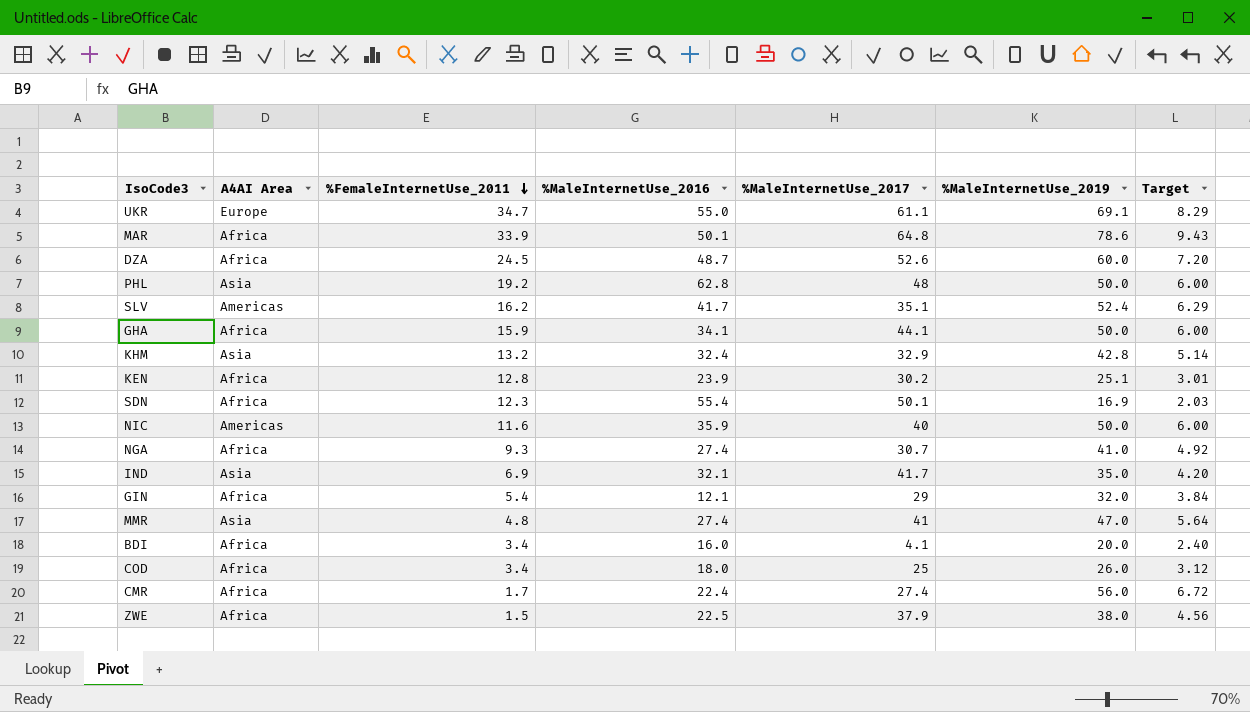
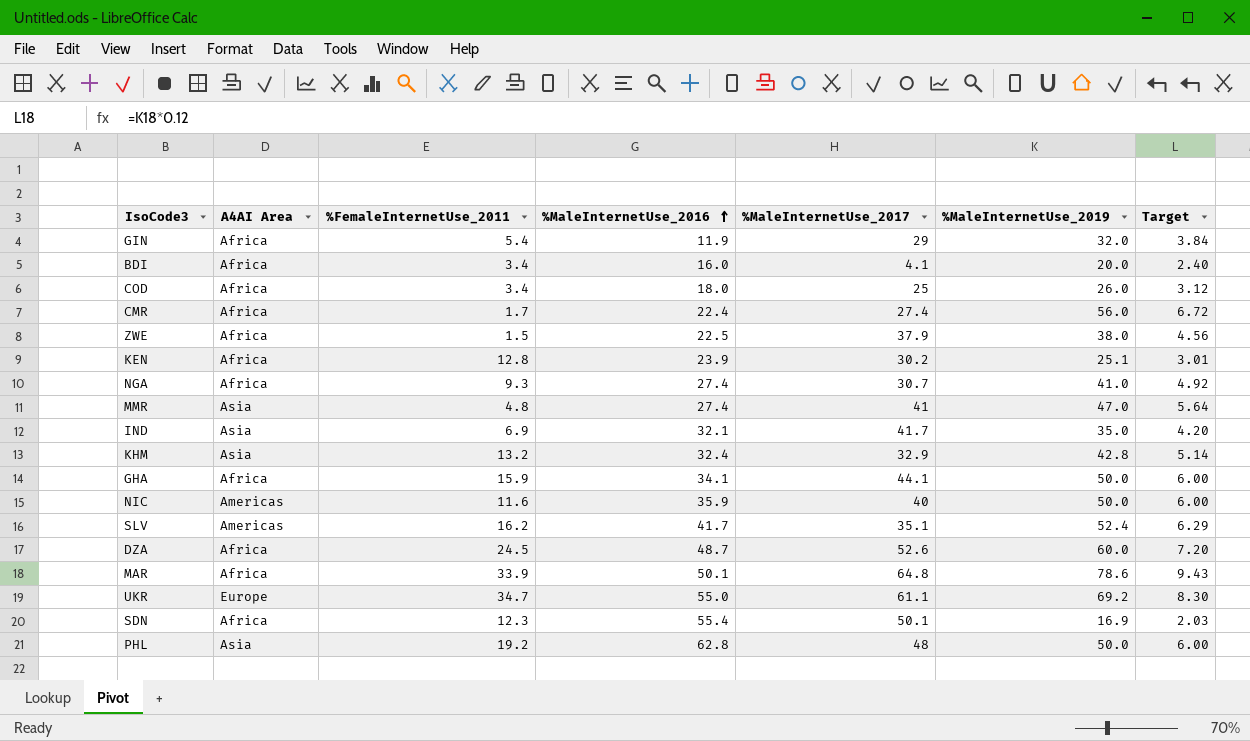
row order: %FemaleInternetUse_2011 descending -> %MaleInternetUse_2016 ascending
GIN | %MaleInternetUse_2016: 12.1 -> 11.9
UKR | %MaleInternetUse_2019: 69.1 -> 69.2
UKR | Target: 8.29 -> 8.30

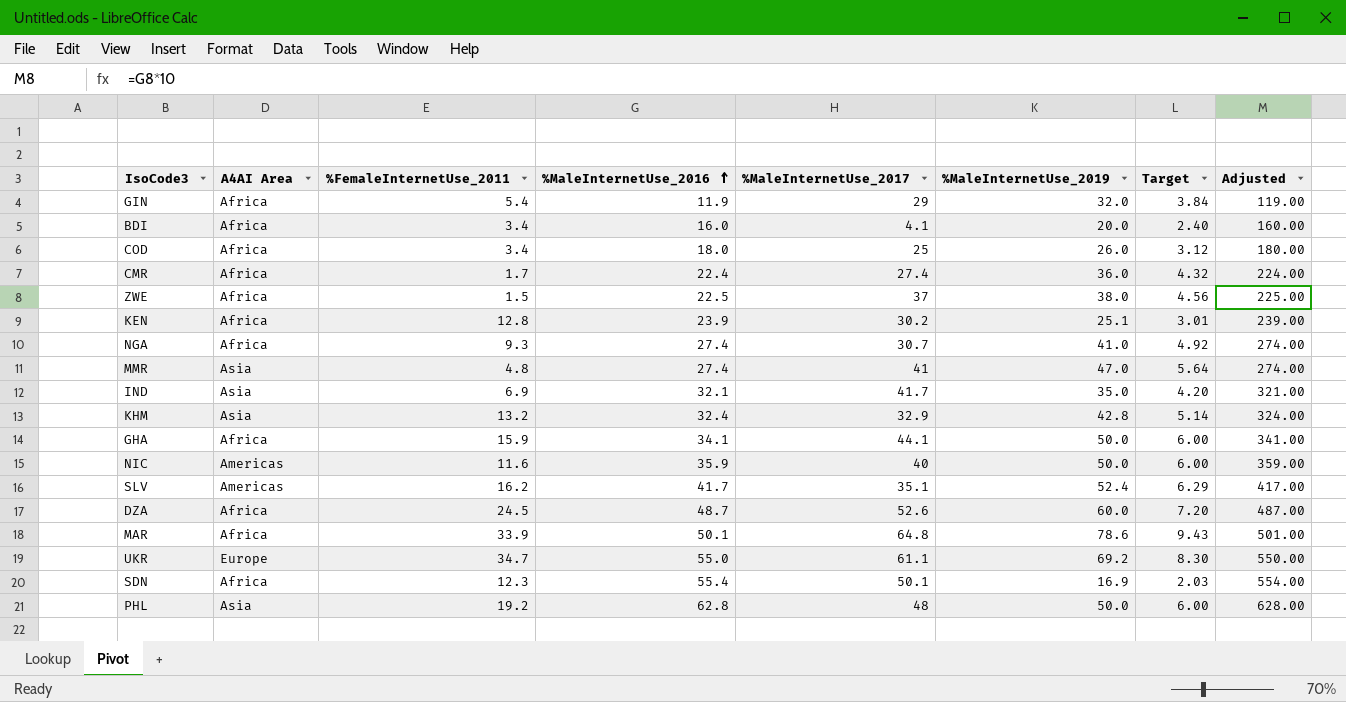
column Adjusted | formula: none -> [%MaleInternetUse_2016] * 10
CMR | %MaleInternetUse_2019: 56.0 -> 36.0
CMR | Target: 6.72 -> 4.32
ZWE | %MaleInternetUse_2017: 37.9 -> 37

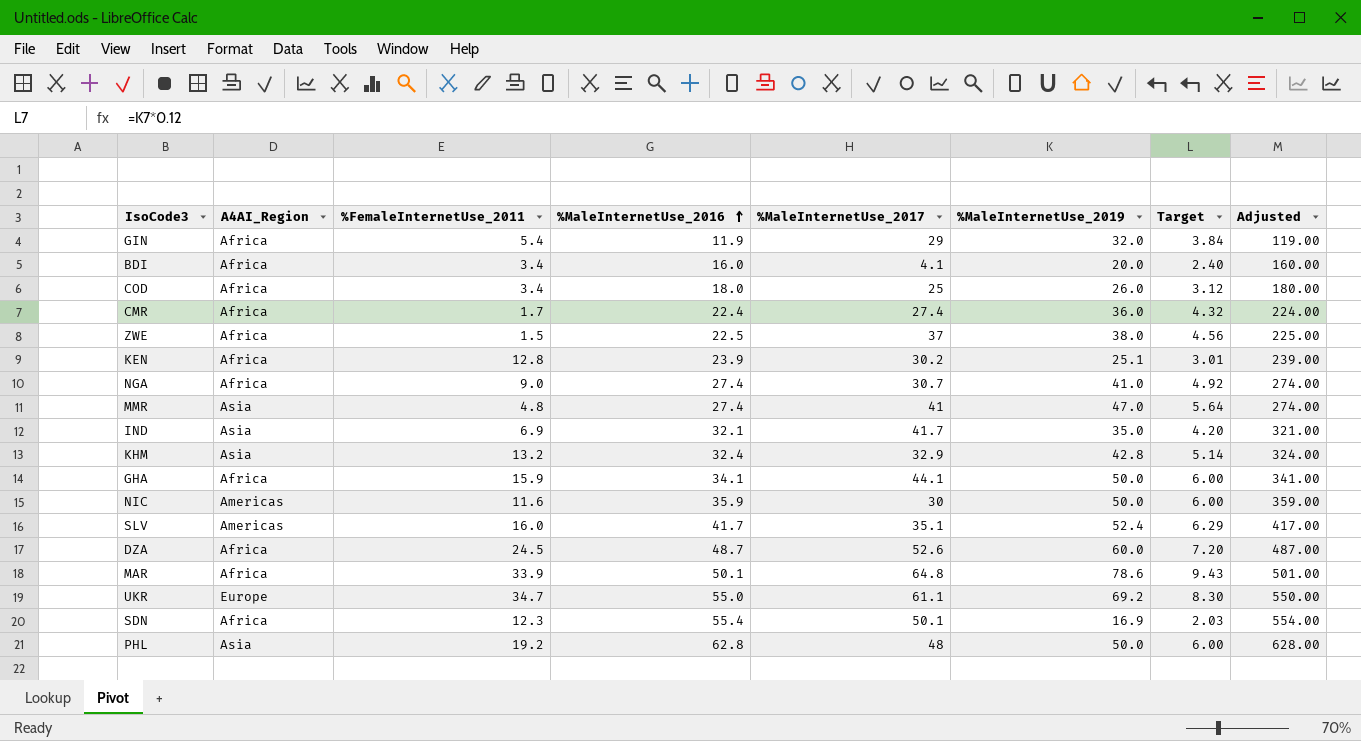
column name: A4AI Area -> A4AI_Region
NGA | %FemaleInternetUse_2011: 9.3 -> 9.0
NIC | %MaleInternetUse_2017: 40 -> 30
SLV | %FemaleInternetUse_2011: 16.2 -> 16.0

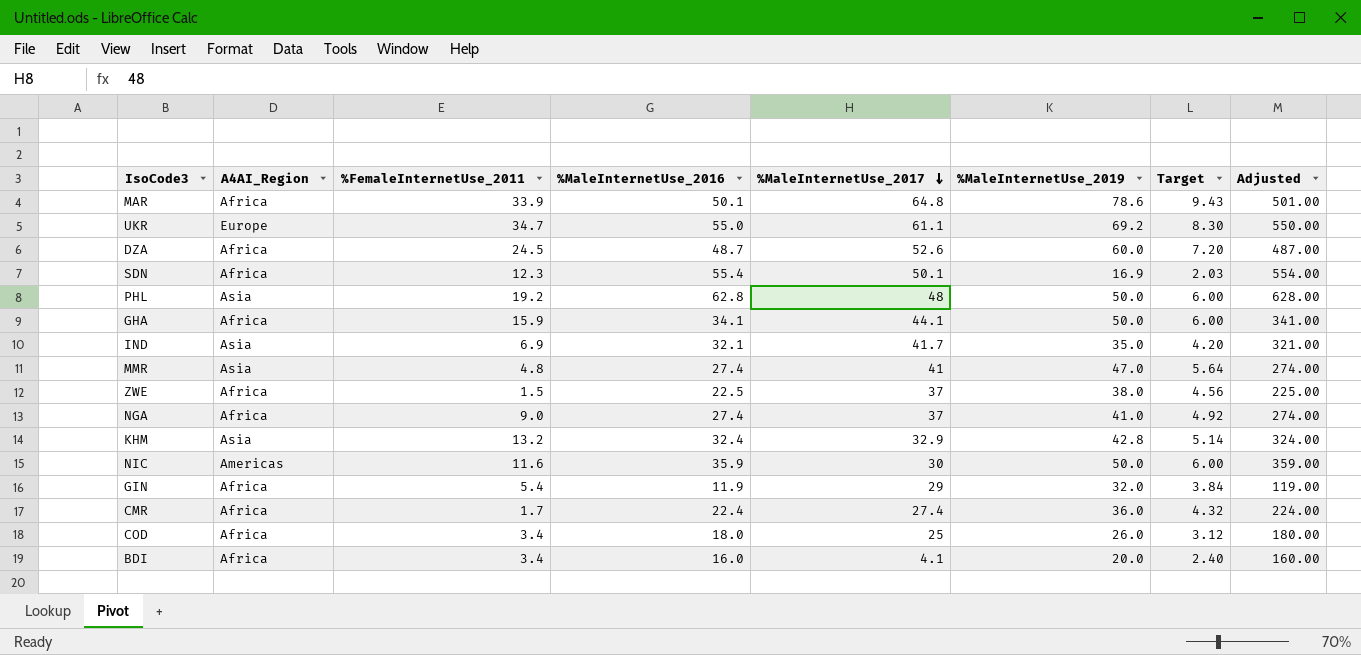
row order: %MaleInternetUse_2016 ascending -> %MaleInternetUse_2017 descending
row KEN: Africa | 12.8 | 23.9 | 30.2 | 25.1 | 3.01 | 239.00 -> none
row SLV: Americas | 16.0 | 41.7 | 35.1 | 52.4 | 6.29 | 417.00 -> none
NGA | %MaleInternetUse_2017: 30.7 -> 37

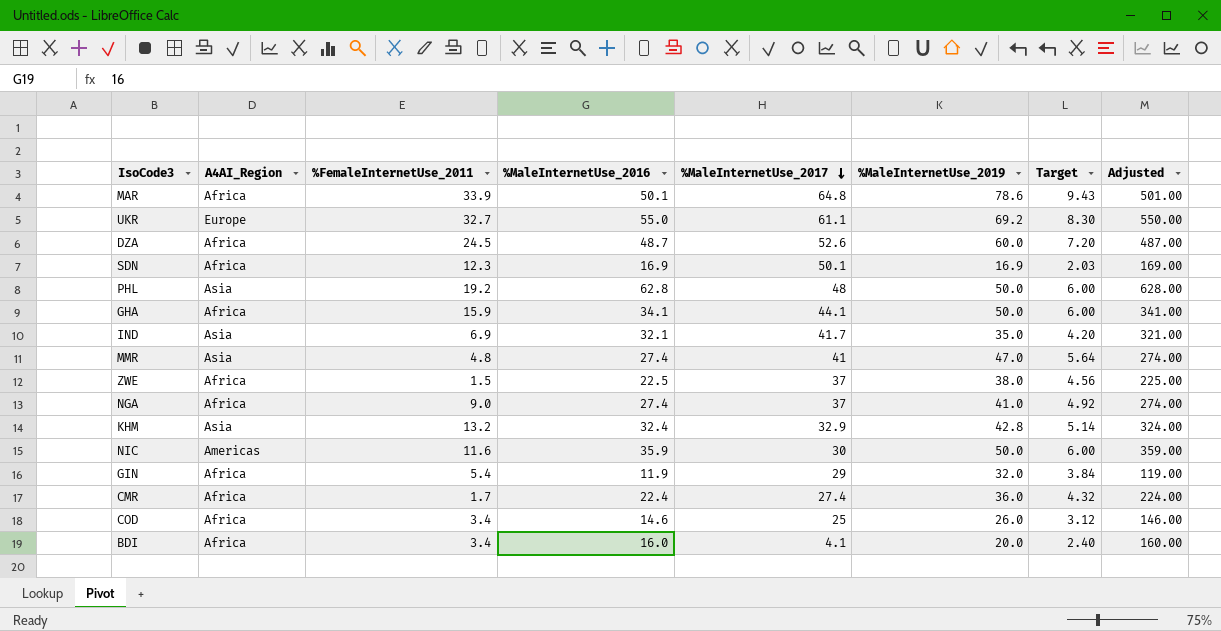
UKR | %FemaleInternetUse_2011: 34.7 -> 32.7
SDN | %MaleInternetUse_2016: 55.4 -> 16.9
SDN | Adjusted: 554.00 -> 169.00
COD | %MaleInternetUse_2016: 18.0 -> 14.6
COD | Adjusted: 180.00 -> 146.00

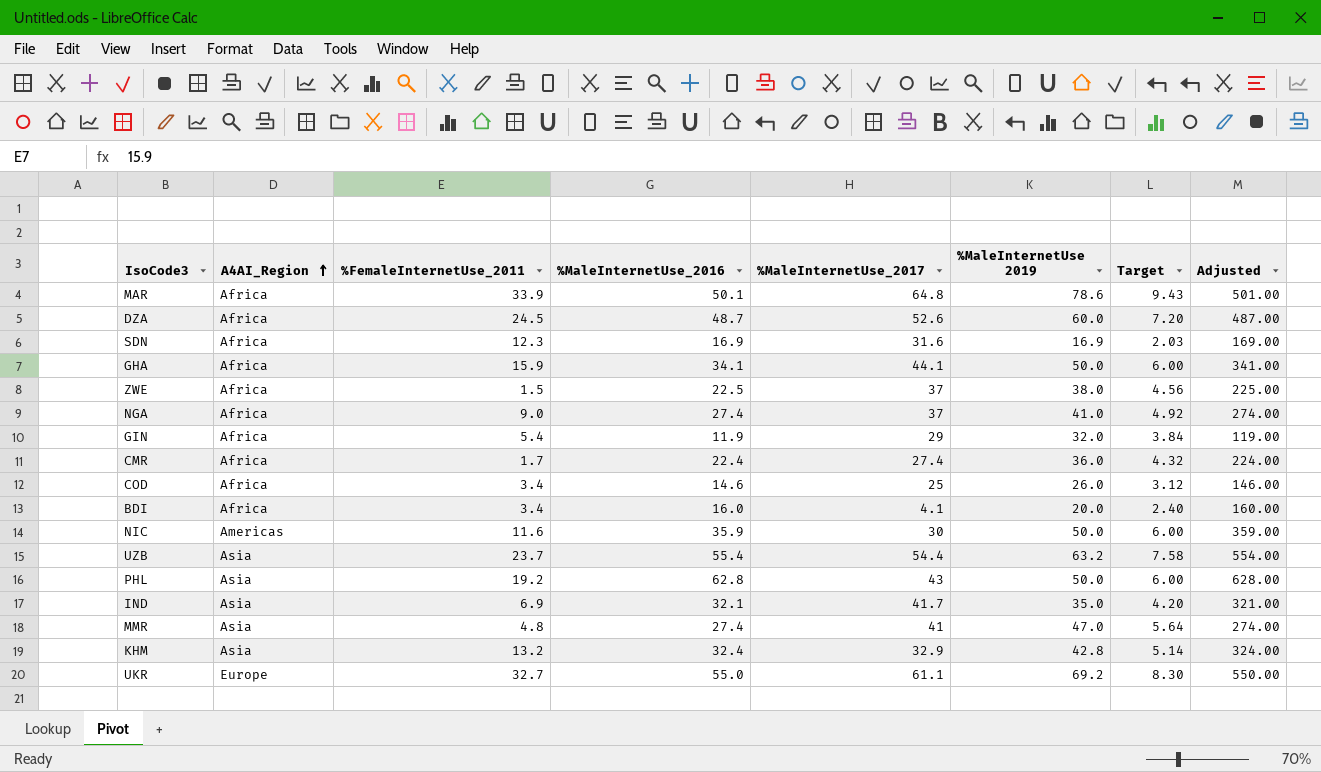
row order: %MaleInternetUse_2017 descending -> A4AI_Region ascending
column name: %MaleInternetUse_2019 -> %MaleInternetUse 2019
SDN | %MaleInternetUse_2017: 50.1 -> 31.6
row UZB: none -> Asia | 23.7 | 55.4 | 54.4 | 63.2 | 7.58 | 554.00
PHL | %MaleInternetUse_2017: 48 -> 43

